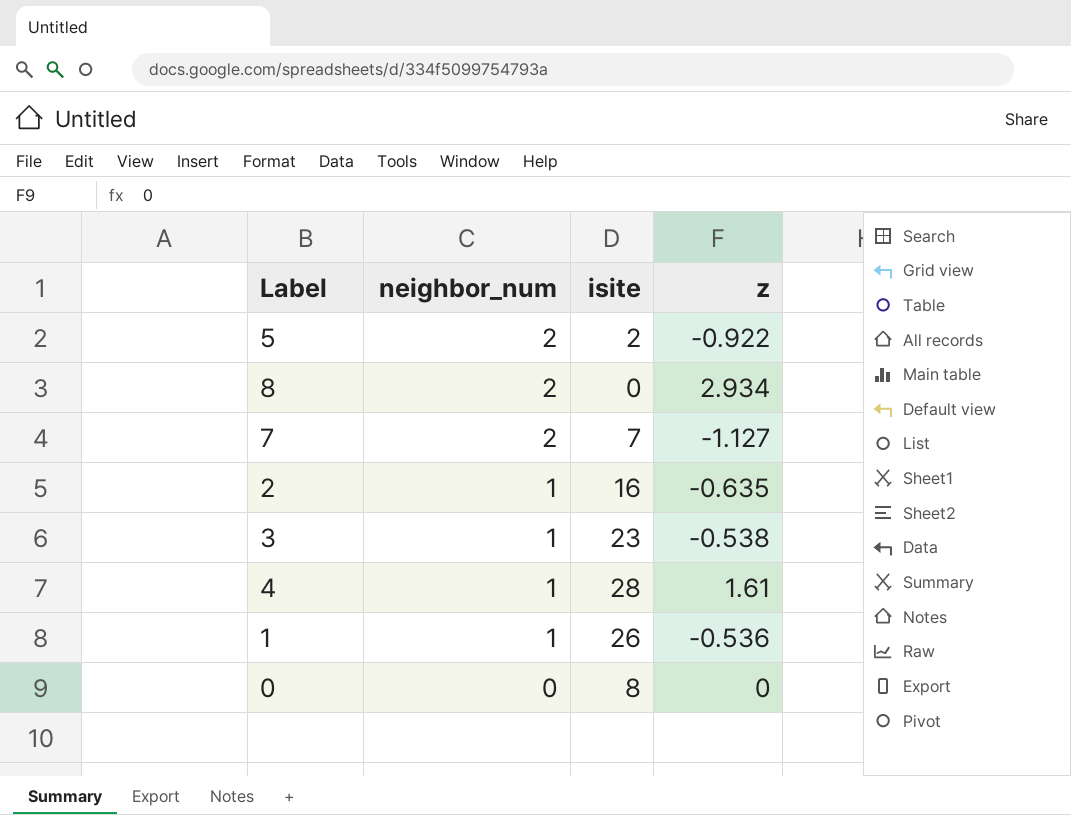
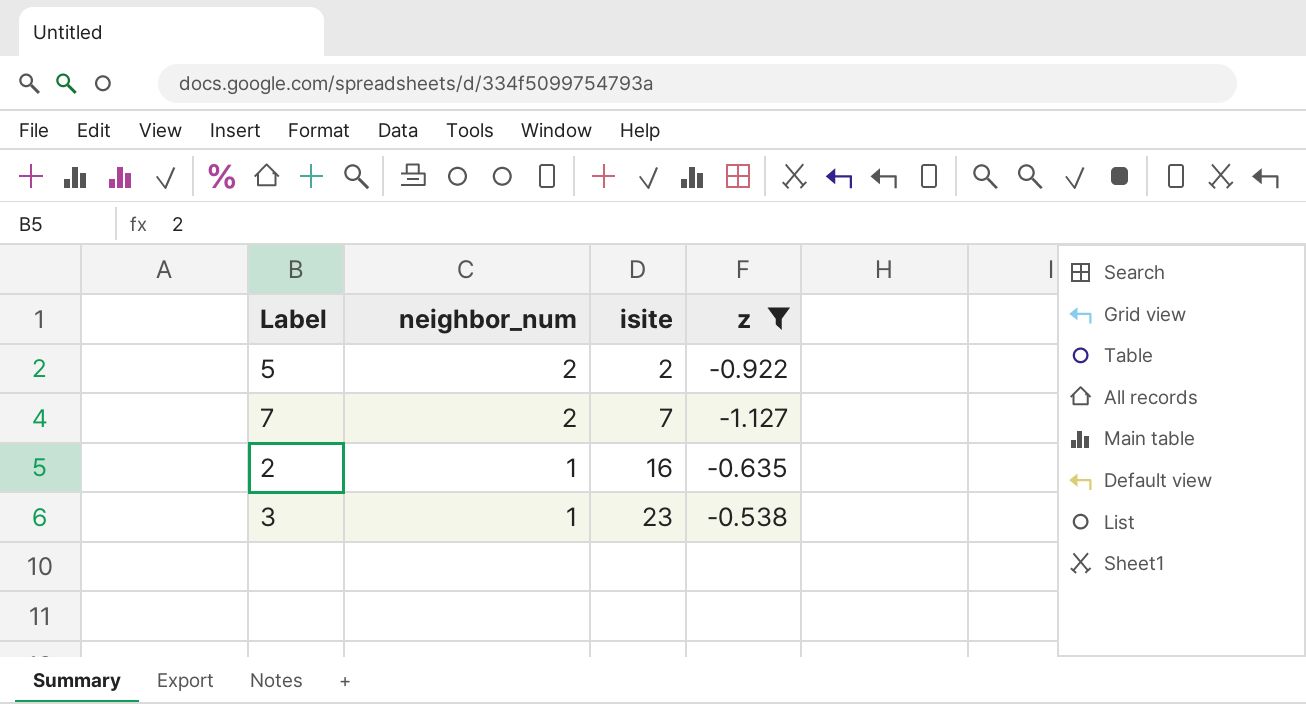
filter: none -> z <= -0.538

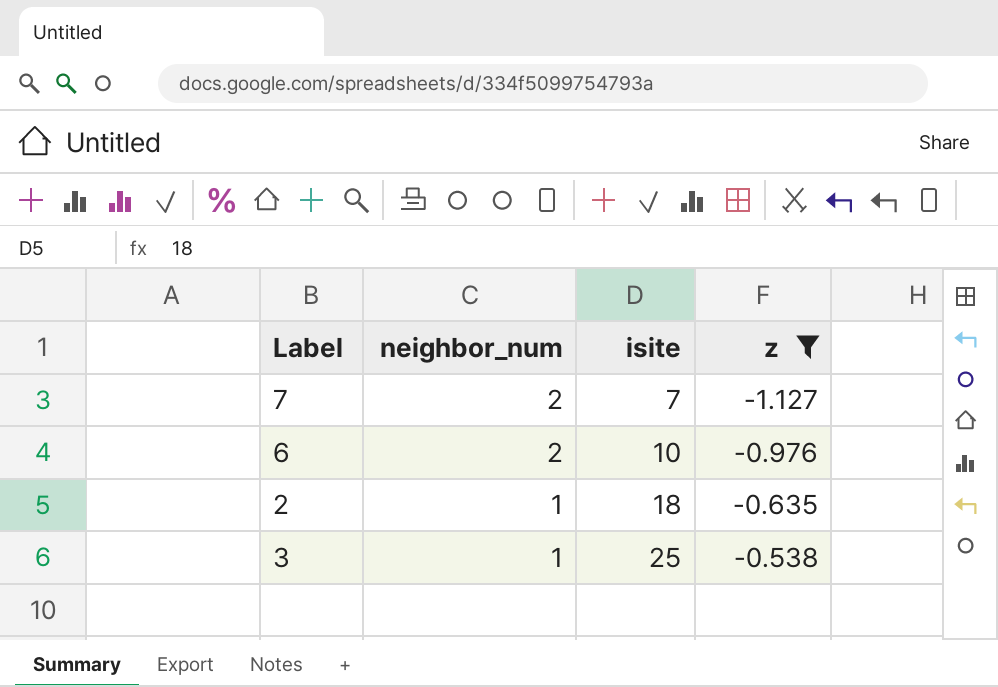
row 5: 2 | 2 | -0.922 -> none
row 6: none -> 2 | 10 | -0.976
2 | isite: 16 -> 18
3 | isite: 23 -> 25

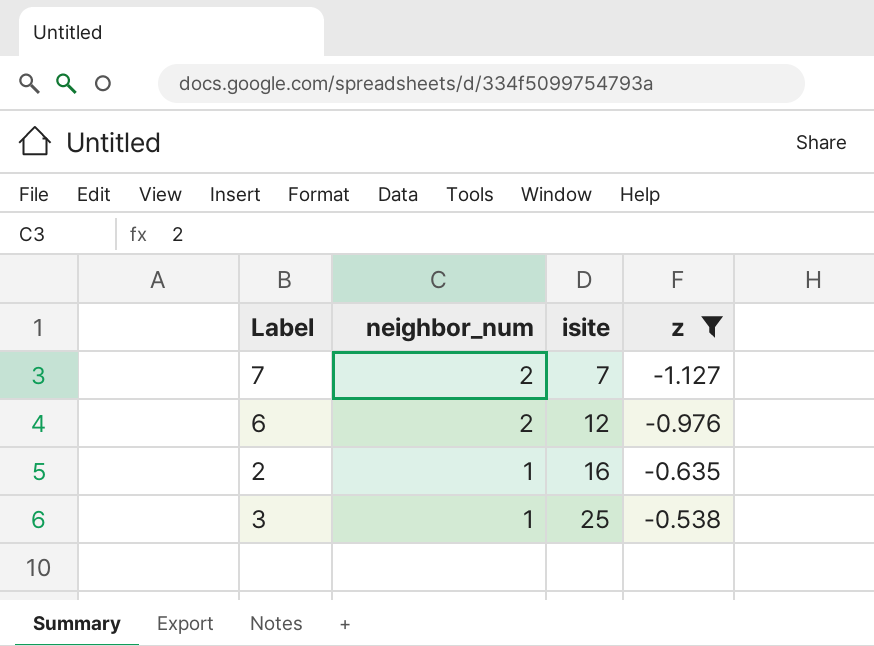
6 | isite: 10 -> 12
2 | isite: 18 -> 16

